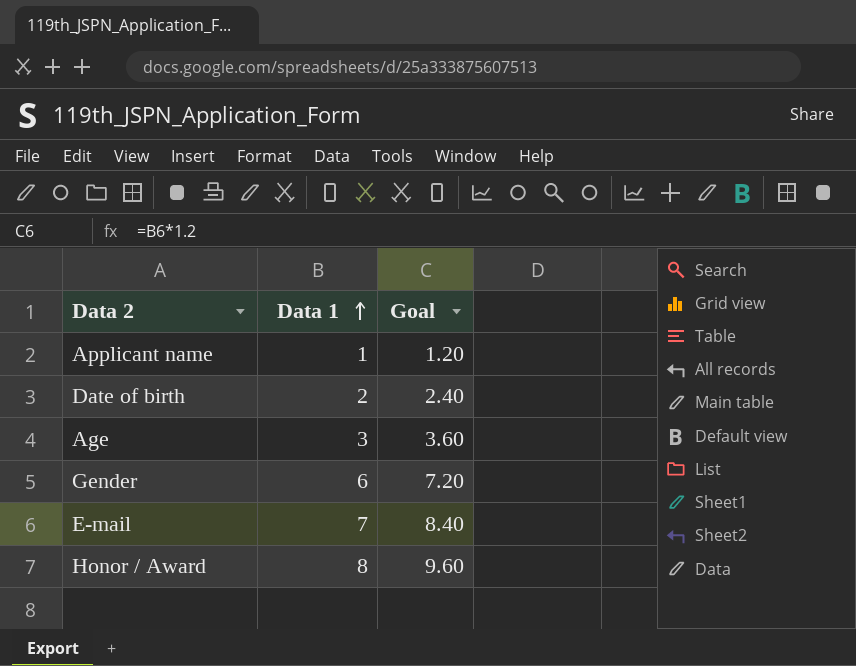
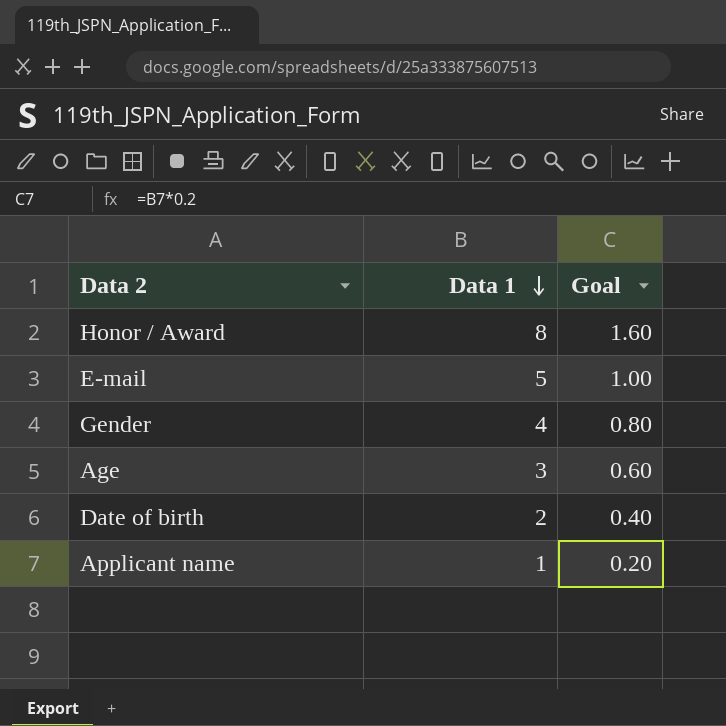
row order: Data 1 ascending -> Data 1 descending
column Goal | formula: [Data 1] * 1.2 -> [Data 1] * 0.2
E-mail | Data 1: 7 -> 5
Gender | Data 1: 6 -> 4

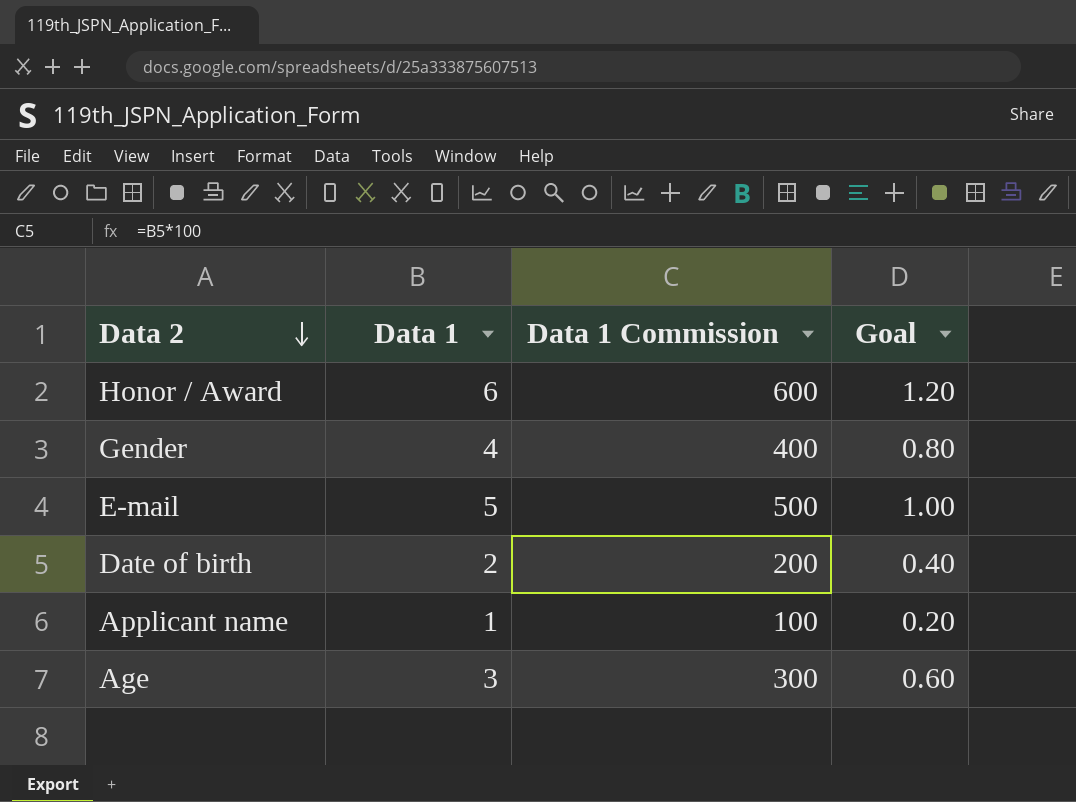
row order: Data 1 descending -> Data 2 descending
column Data 1 Commission | formula: none -> [Data 1] * 100
Honor / Award | Data 1: 8 -> 6
Honor / Award | Goal: 1.60 -> 1.20

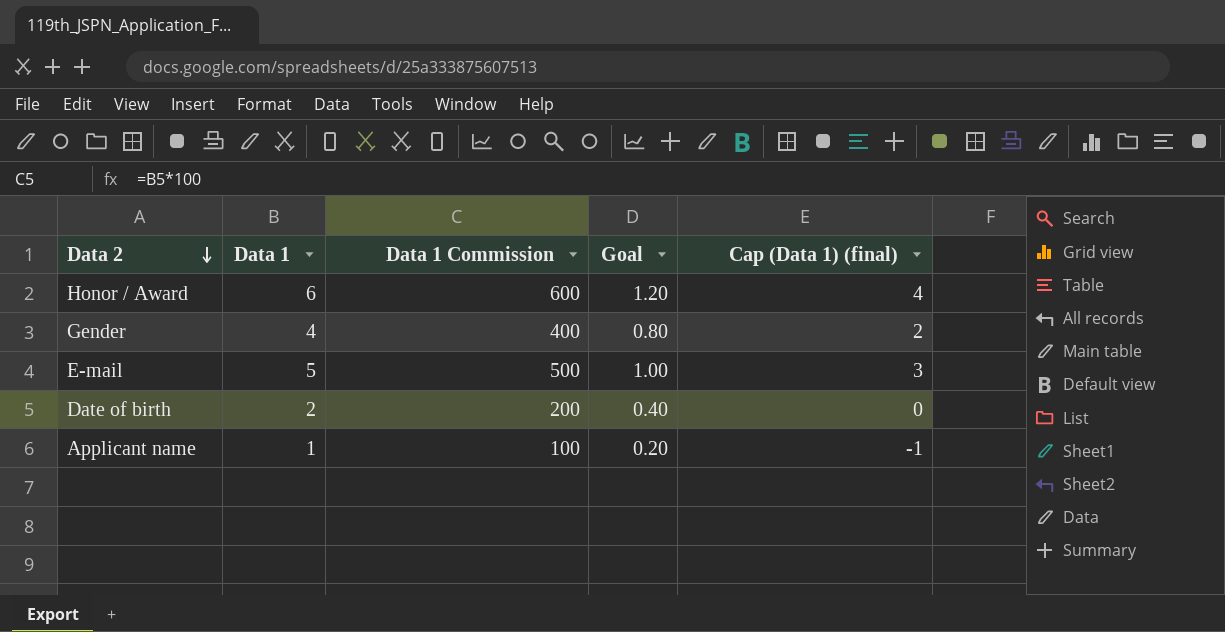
column Cap (Data 1) (final) | formula: none -> [Data 1] - 2
row Age: 3 | 300 | 0.60 -> none

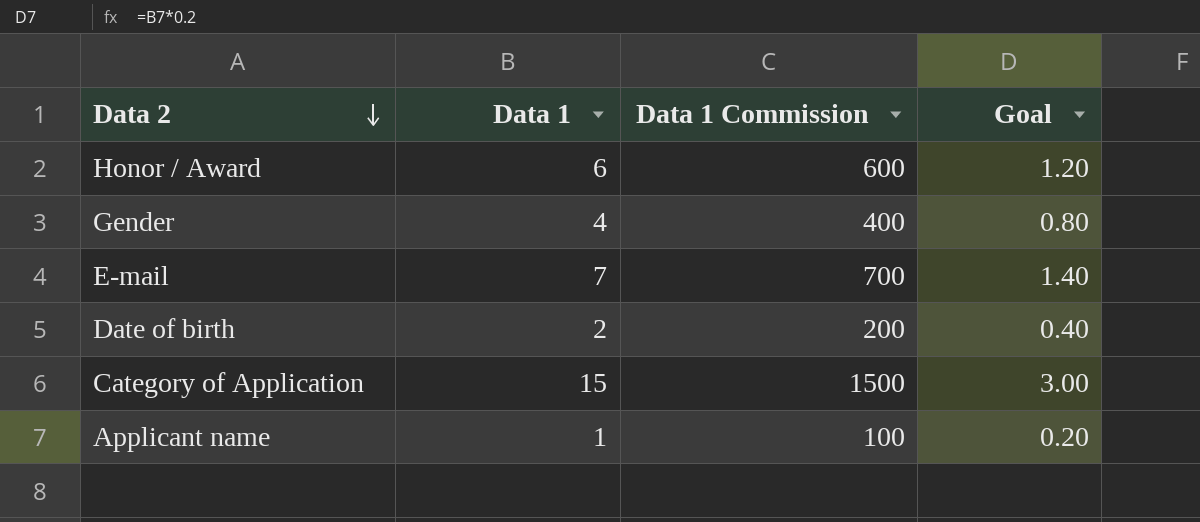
column Cap (Data 1) (final) | formula: [Data 1] - 2 -> none
E-mail | Data 1: 5 -> 7
E-mail | Data 1 Commission: 500 -> 700
E-mail | Goal: 1.00 -> 1.40
row Category of Application: none -> 15 | 1500 | 3.00

